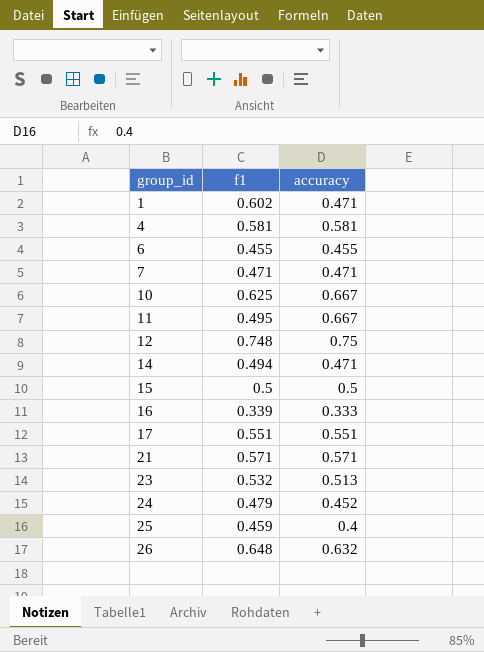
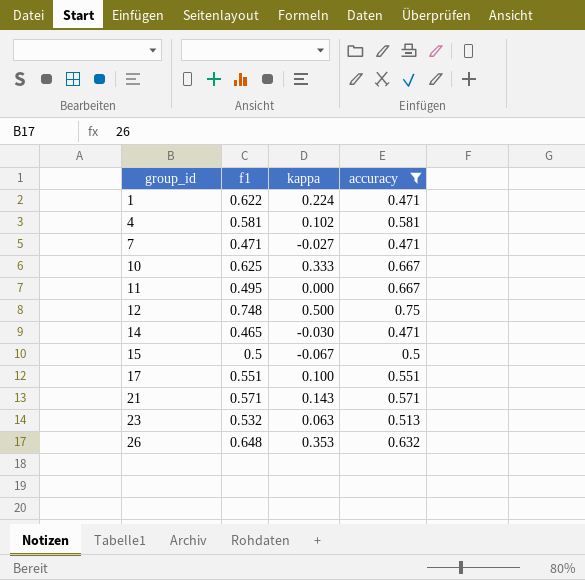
filter: none -> accuracy >= 0.471
column kappa | position: none -> 3
1 | f1: 0.602 -> 0.622
14 | f1: 0.494 -> 0.465

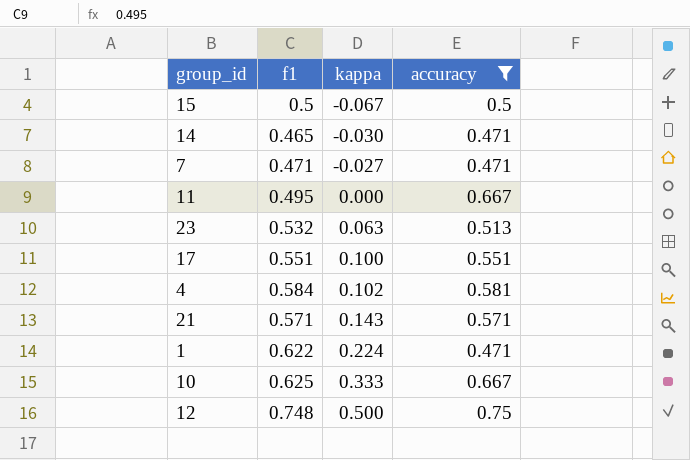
row order: group_id ascending -> kappa ascending
row 26: 0.648 | 0.353 | 0.632 -> none
4 | f1: 0.581 -> 0.584

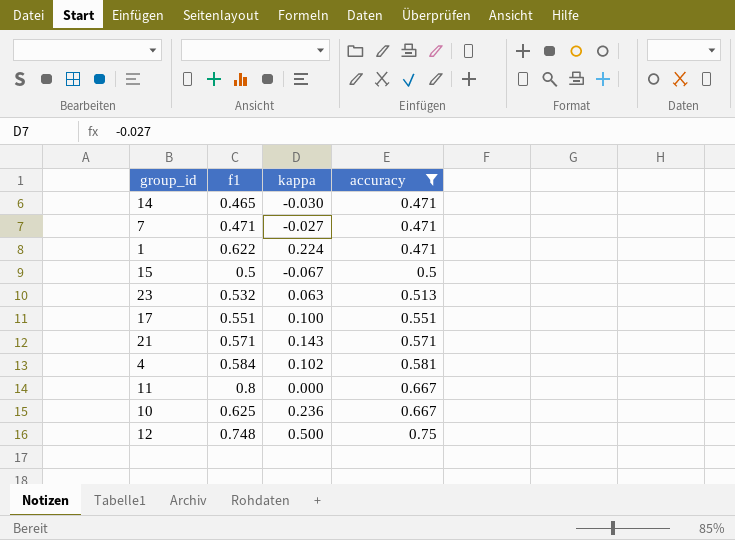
row order: kappa ascending -> accuracy ascending
11 | f1: 0.495 -> 0.8
10 | kappa: 0.333 -> 0.236

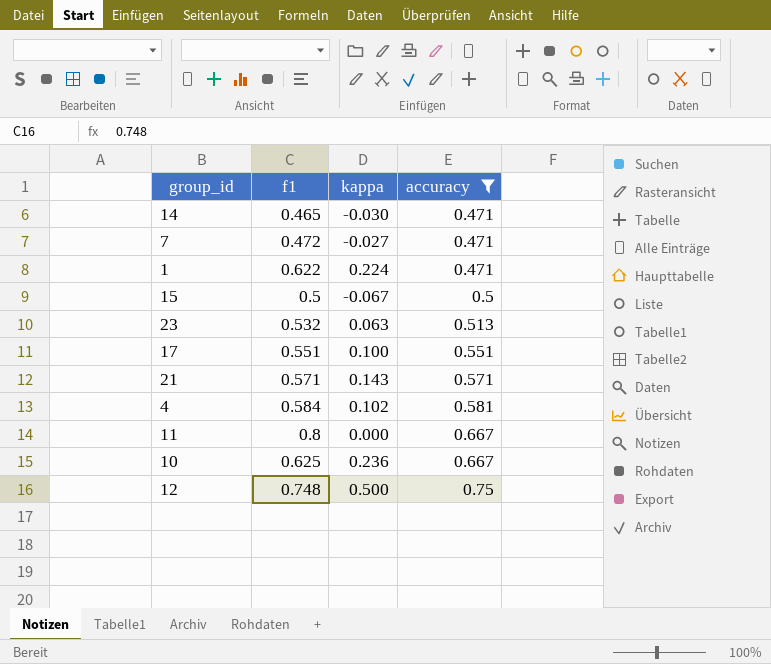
7 | f1: 0.471 -> 0.472

